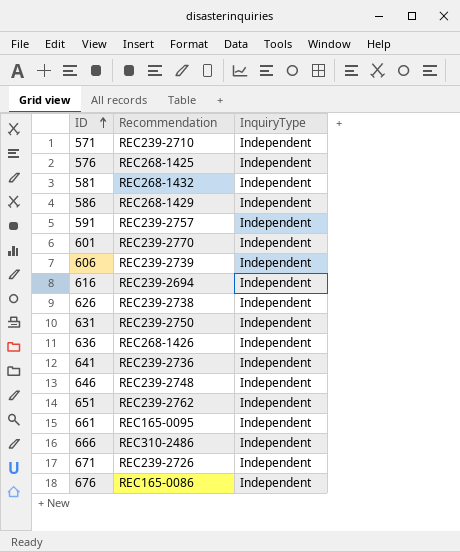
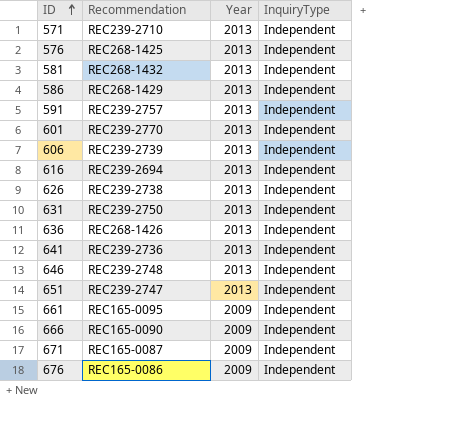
column Year | position: none -> 3
651 | Recommendation: REC239-2762 -> REC239-2747
666 | Recommendation: REC310-2486 -> REC165-0090
671 | Recommendation: REC239-2726 -> REC165-0087

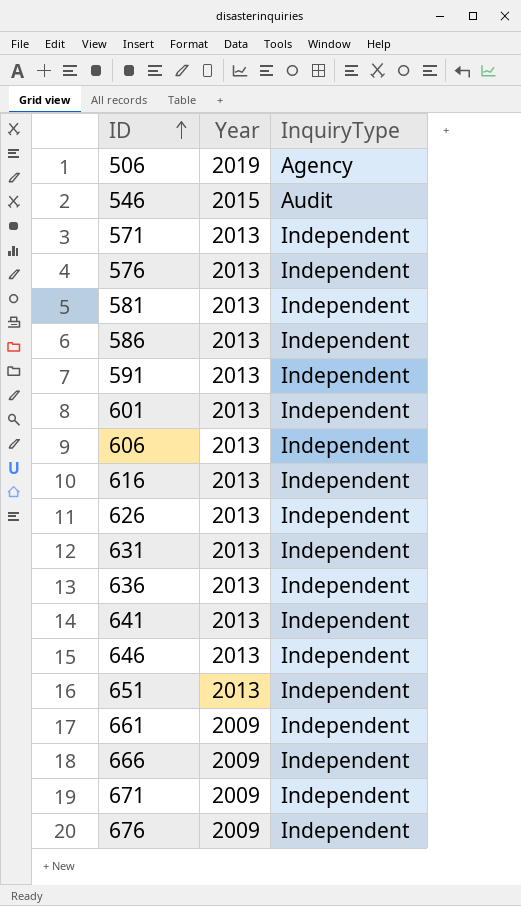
column Recommendation | position: 2 -> none
row 506: none -> 2019 | Agency
row 546: none -> 2015 | Audit

